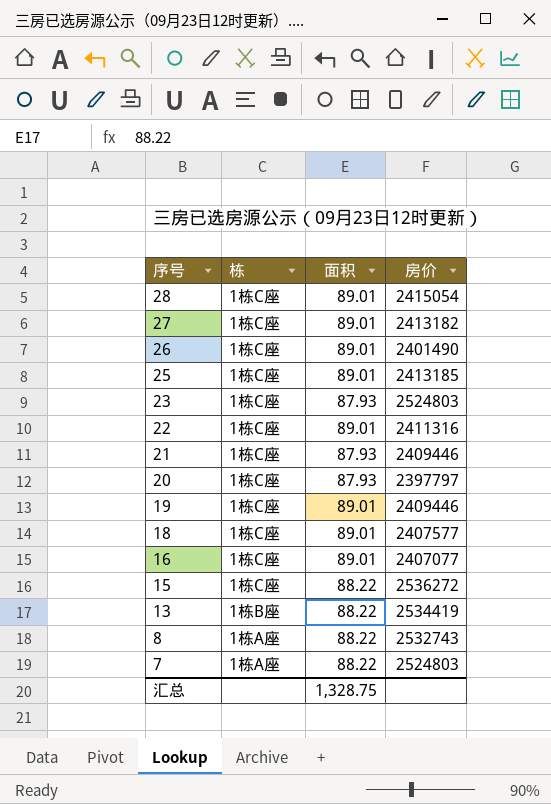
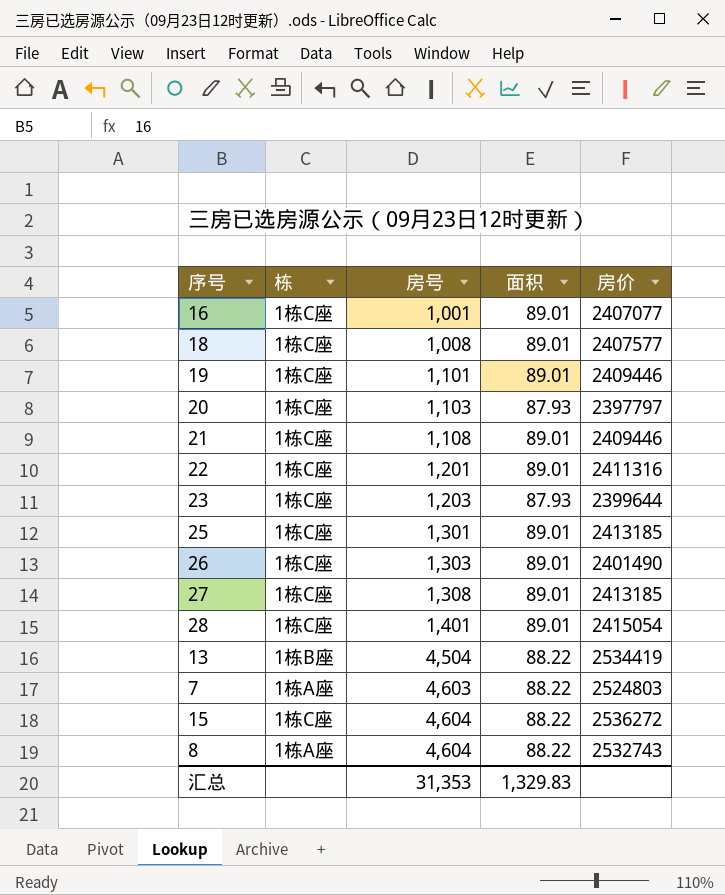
row order: 序号 descending -> 房号 ascending
column 房号 | position: none -> 3
21 | 面积: 87.93 -> 89.01
23 | 房价: 2524803 -> 2399644
27 | 房价: 2413182 -> 2413185
汇总 | 面积: 1,328.75 -> 1,329.83

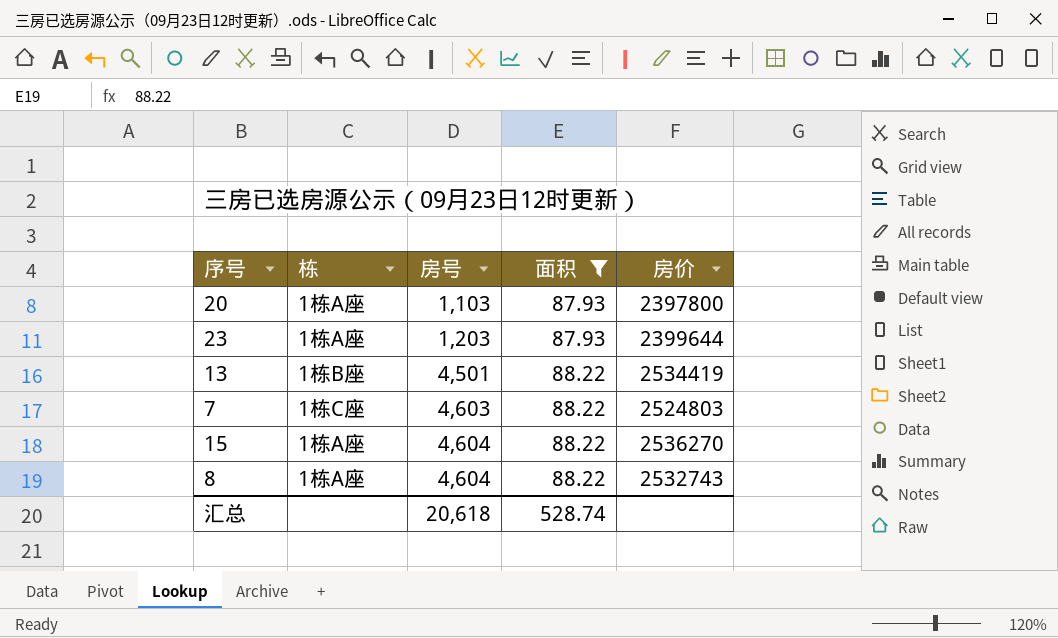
filter: none -> 面积 != 89.01
20 | 栋: 1栋C座 -> 1栋A座
20 | 房价: 2397797 -> 2397800
23 | 栋: 1栋C座 -> 1栋A座
13 | 房号: 4,504 -> 4,501
7 | 栋: 1栋A座 -> 1栋C座
15 | 栋: 1栋C座 -> 1栋A座
15 | 房价: 2536272 -> 2536270
汇总 | 房号: 31,353 -> 20,618
汇总 | 面积: 1,329.83 -> 528.74

